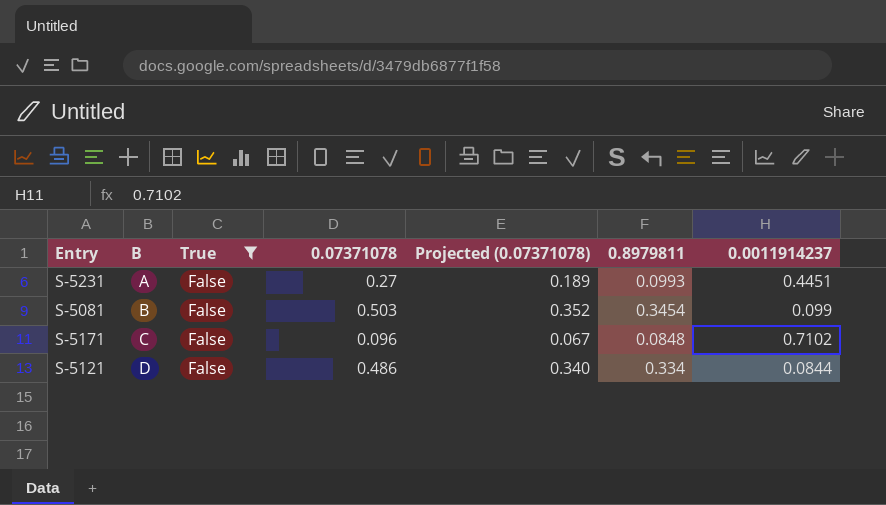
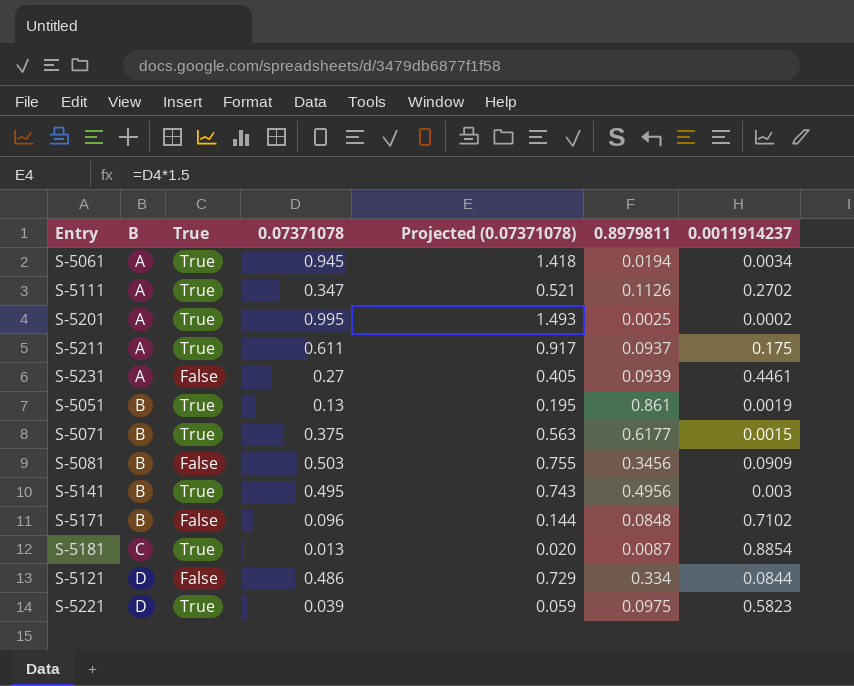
filter: True = False -> none
column Projected (0.07371078) | formula: [0.07371078] * 0.7 -> [0.07371078] * 1.5
S-5231 | 0.8979811: 0.0993 -> 0.0939
S-5231 | 0.0011914237: 0.4451 -> 0.4461
S-5081 | 0.8979811: 0.3454 -> 0.3456
S-5081 | 0.0011914237: 0.099 -> 0.0909
S-5171 | B: C -> B

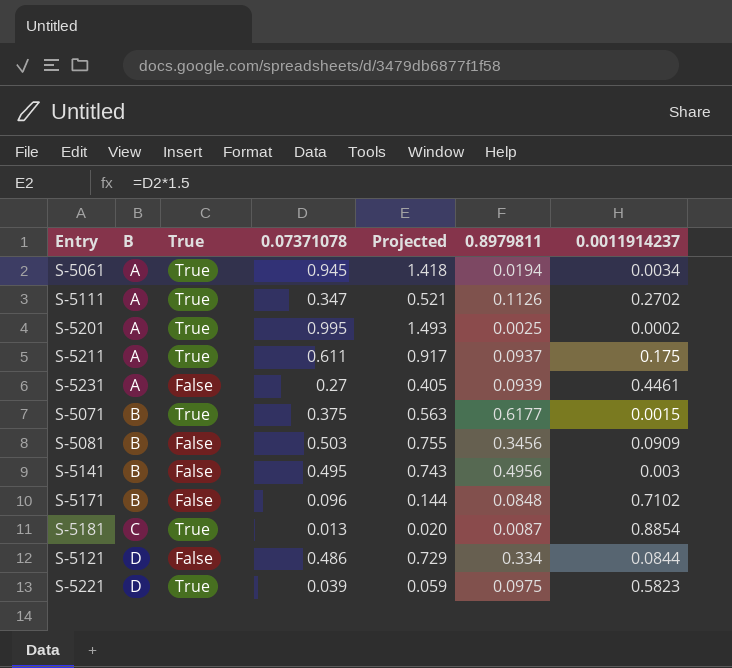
column name: Projected (0.07371078) -> Projected
row S-5051: B | True | 0.13 | 0.195 | 0.861 | 0.0019 -> none
S-5141 | True: True -> False

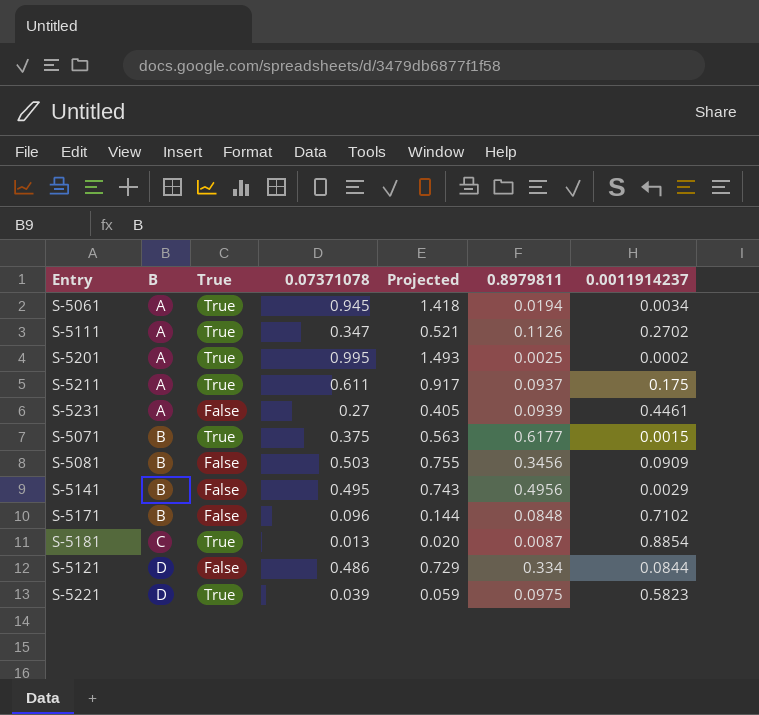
S-5141 | 0.0011914237: 0.003 -> 0.0029

